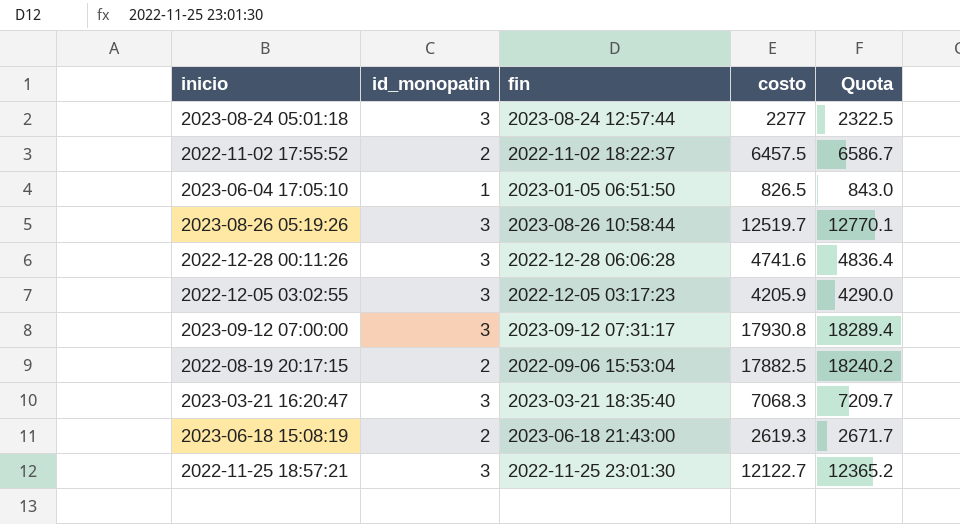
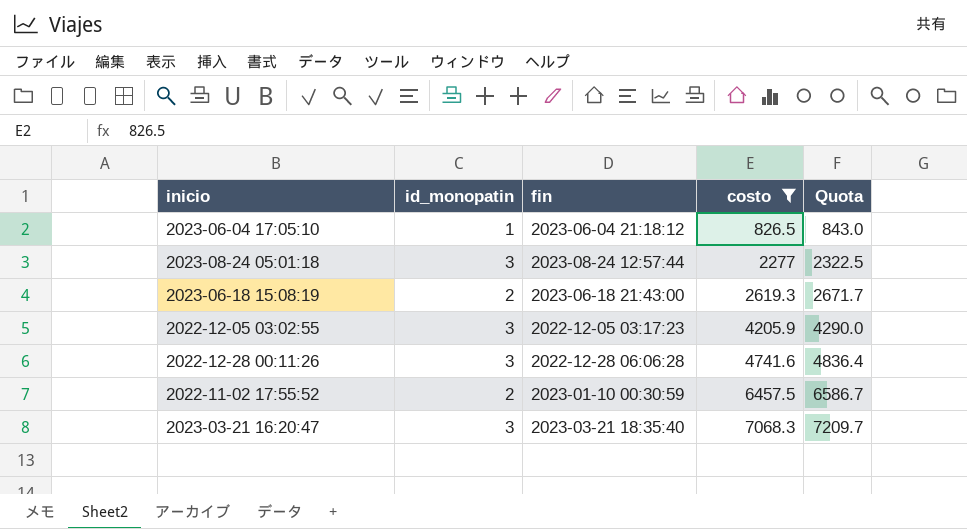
filter: none -> costo <= 7068.3
row order: none -> costo ascending
2023-06-04 17:05:10 | fin: 2023-01-05 06:51:50 -> 2023-06-04 21:18:12
2022-11-02 17:55:52 | fin: 2022-11-02 18:22:37 -> 2023-01-10 00:30:59

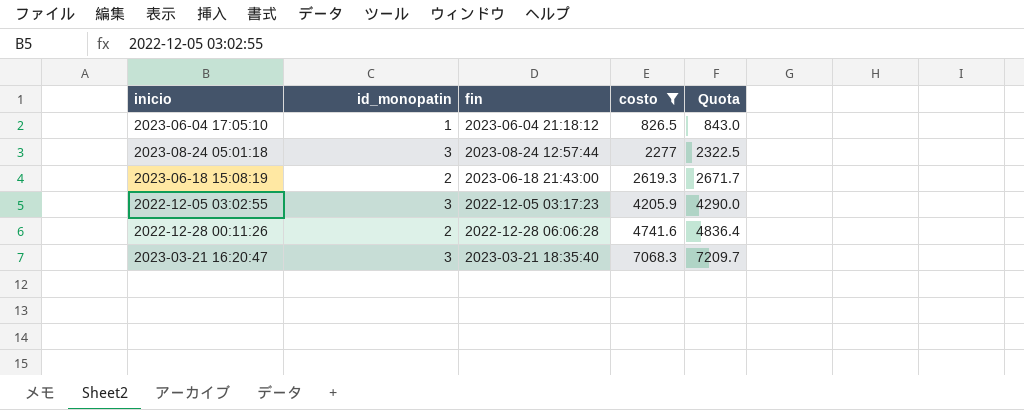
row 2022-11-02 17:55:52: 2 | 2023-01-10 00:30:59 | 6457.5 | 6586.7 -> none
2022-12-28 00:11:26 | id_monopatin: 3 -> 2

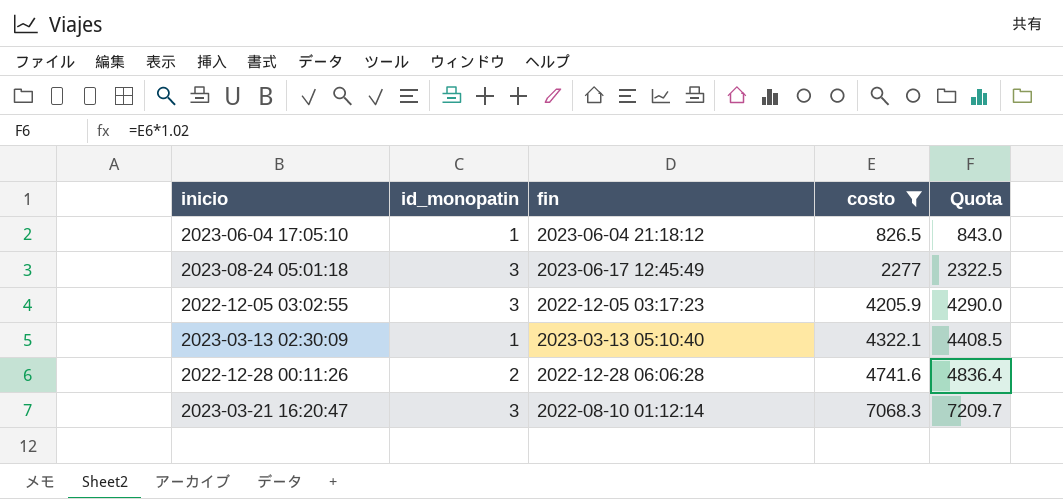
row 2023-06-18 15:08:19: 2 | 2023-06-18 21:43:00 | 2619.3 | 2671.7 -> none
2023-08-24 05:01:18 | fin: 2023-08-24 12:57:44 -> 2023-06-17 12:45:49
row 2023-03-13 02:30:09: none -> 1 | 2023-03-13 05:10:40 | 4322.1 | 4408.5
2023-03-21 16:20:47 | fin: 2023-03-21 18:35:40 -> 2022-08-10 01:12:14

